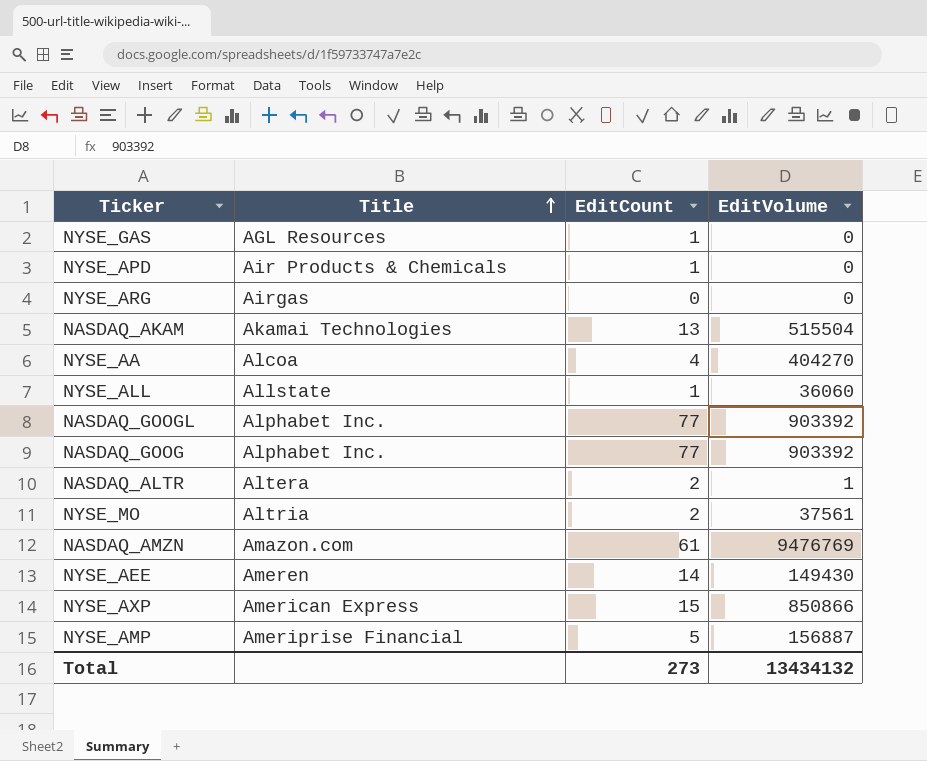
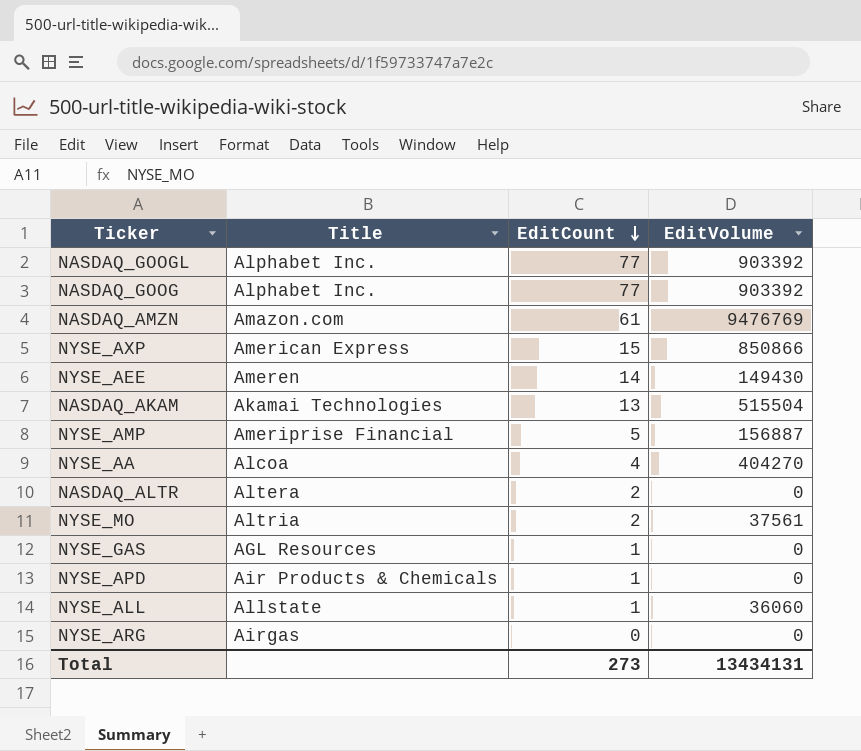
row order: Title ascending -> EditCount descending
NASDAQ_ALTR | EditVolume: 1 -> 0
Total | EditVolume: 13434132 -> 13434131

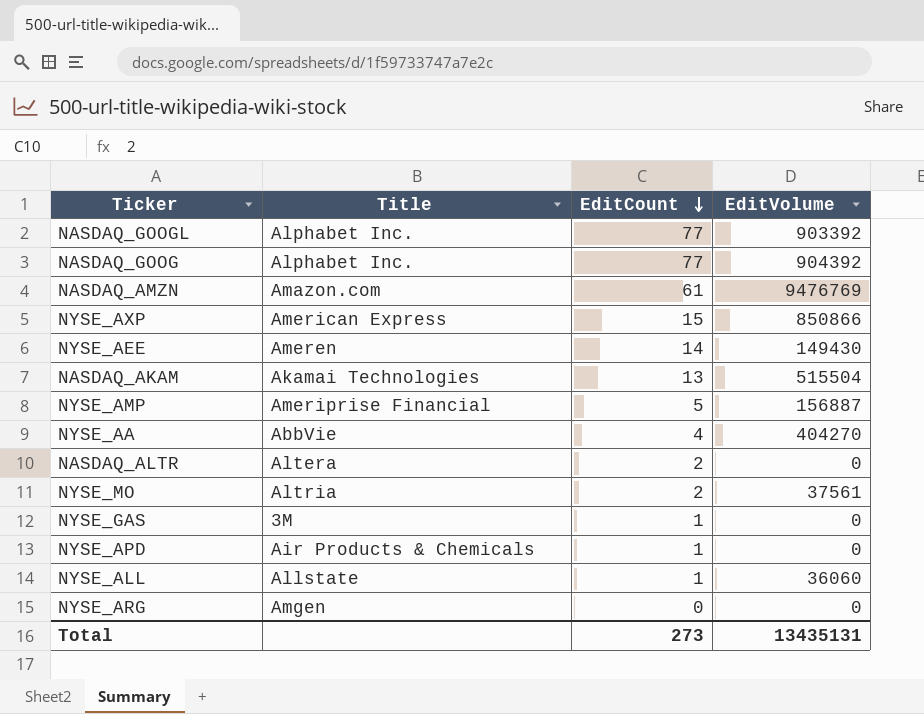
NASDAQ_GOOG | EditVolume: 903392 -> 904392
NYSE_AA | Title: Alcoa -> AbbVie
NYSE_GAS | Title: AGL Resources -> 3M
NYSE_ARG | Title: Airgas -> Amgen
Total | EditVolume: 13434131 -> 13435131

